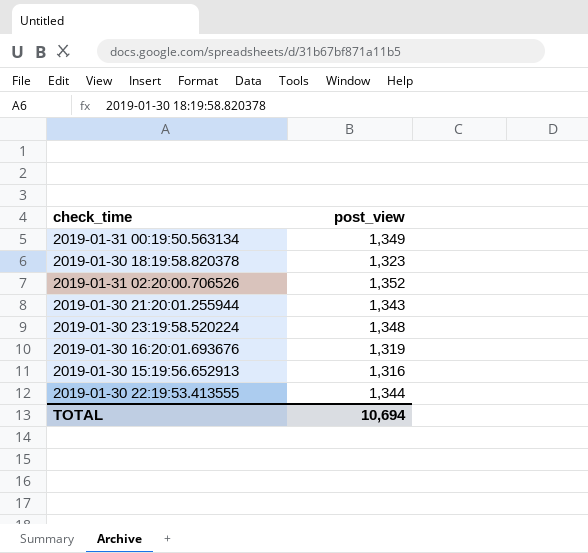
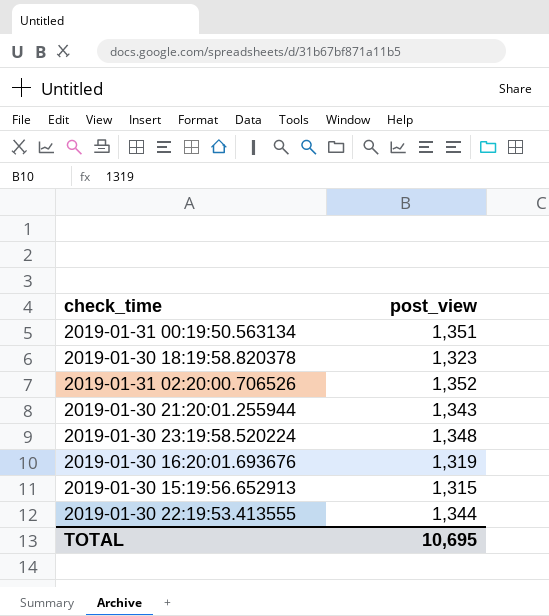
2019-01-31 00:19:50.563134 | post_view: 1,349 -> 1,351
2019-01-30 15:19:56.652913 | post_view: 1,316 -> 1,315
TOTAL | post_view: 10,694 -> 10,695

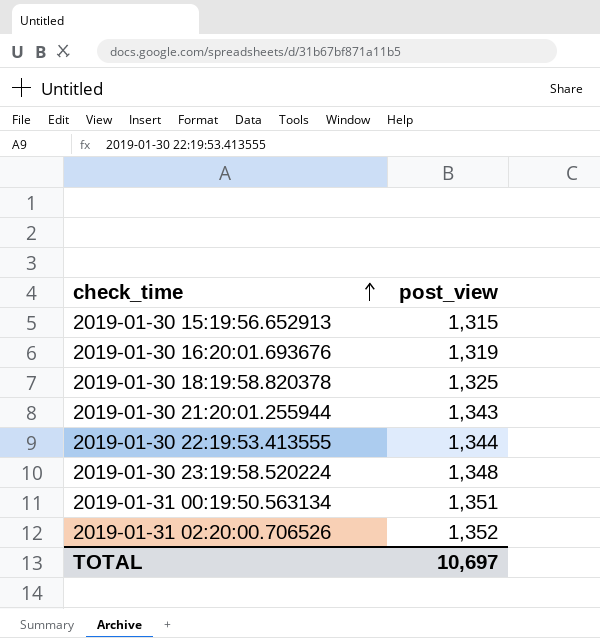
row order: none -> check_time ascending
2019-01-30 18:19:58.820378 | post_view: 1,323 -> 1,325
TOTAL | post_view: 10,695 -> 10,697

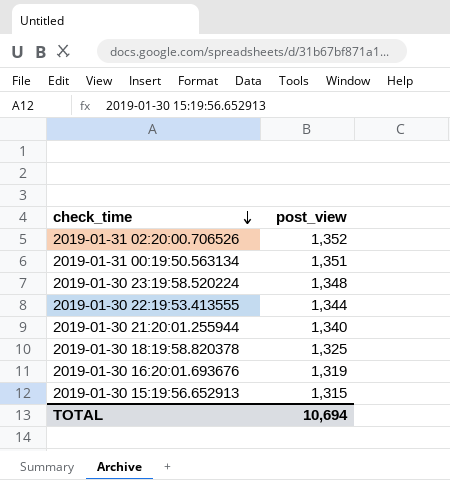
row order: check_time ascending -> check_time descending
2019-01-30 21:20:01.255944 | post_view: 1,343 -> 1,340
TOTAL | post_view: 10,697 -> 10,694

